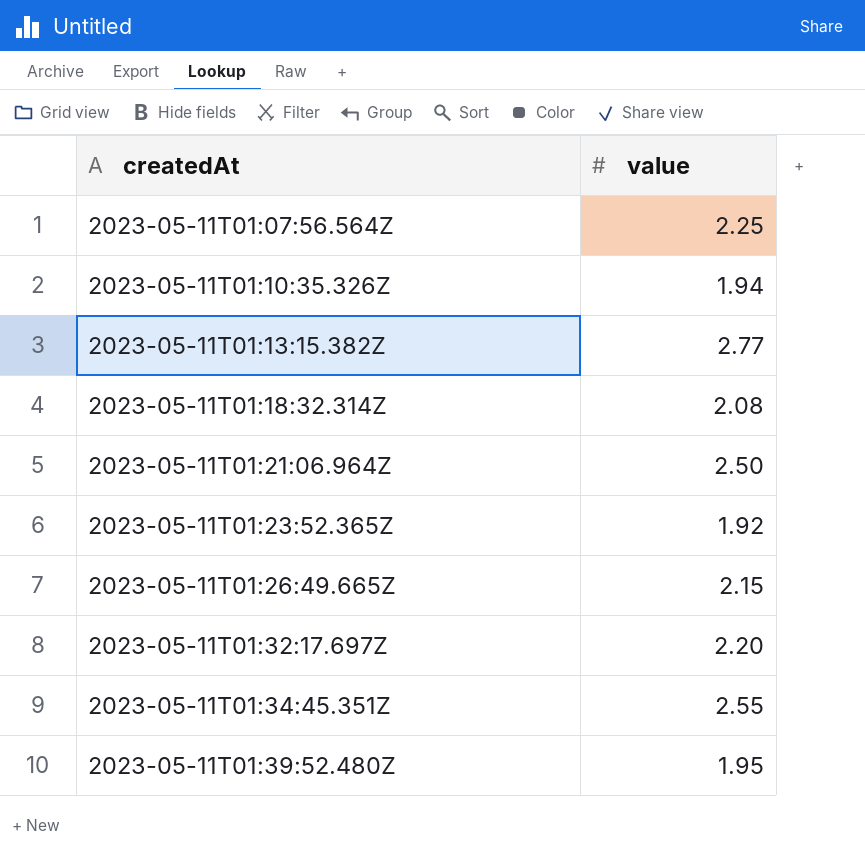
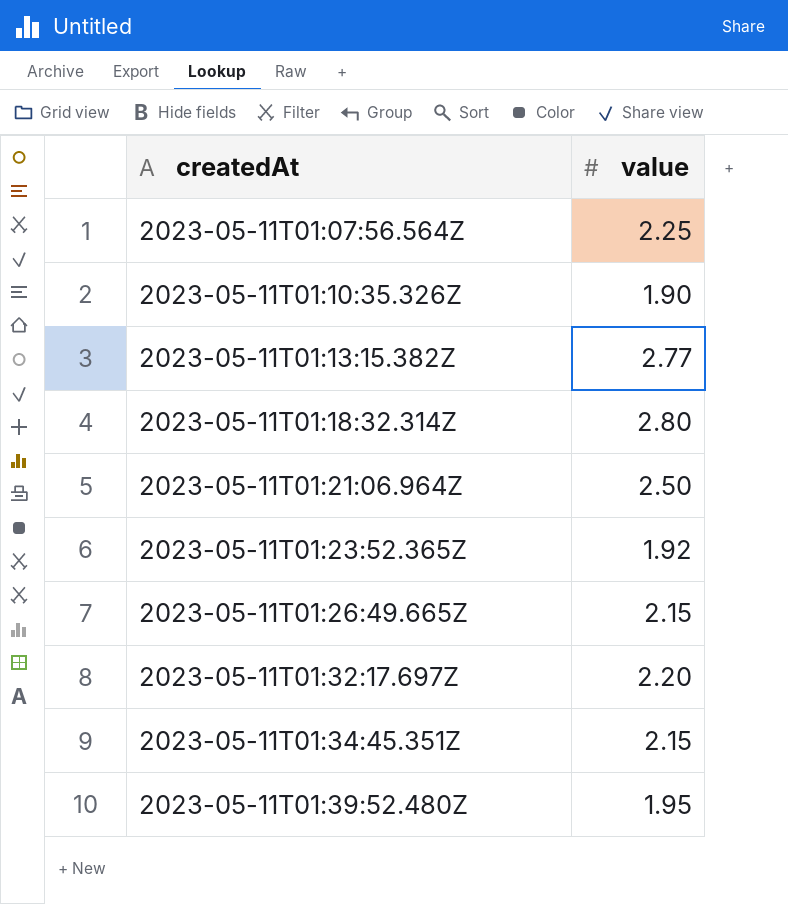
2023-05-11T01:10:35.326Z | value: 1.94 -> 1.90
2023-05-11T01:18:32.314Z | value: 2.08 -> 2.80
2023-05-11T01:34:45.351Z | value: 2.55 -> 2.15

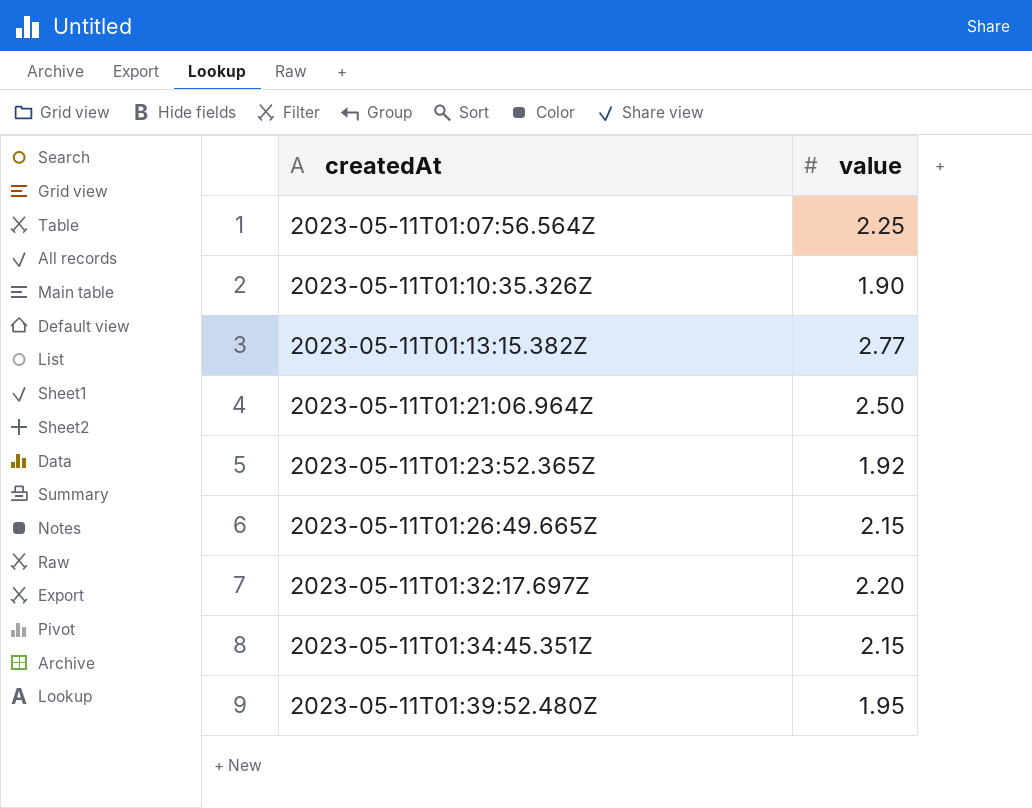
row 2023-05-11T01:18:32.314Z: 2.80 -> none

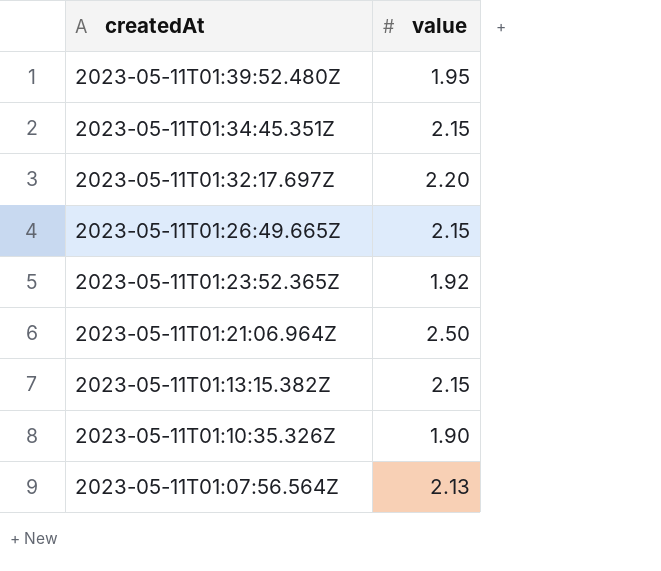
row order: createdAt ascending -> createdAt descending
2023-05-11T01:13:15.382Z | value: 2.77 -> 2.15
2023-05-11T01:07:56.564Z | value: 2.25 -> 2.13

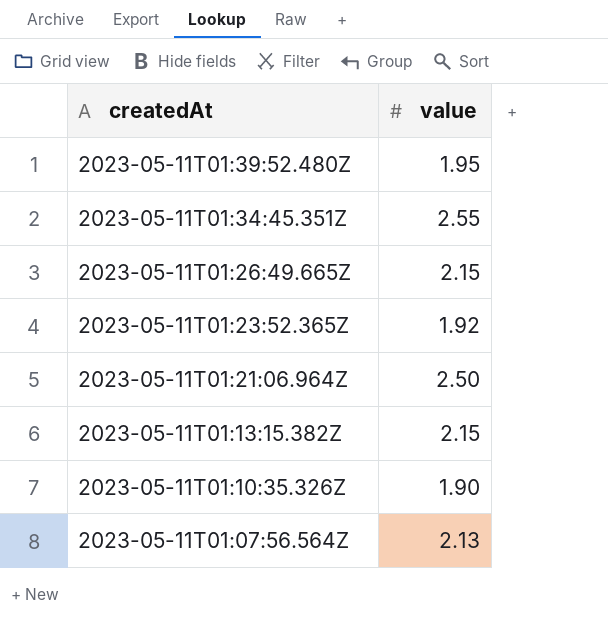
row 2023-05-11T01:32:17.697Z: 2.20 -> none
2023-05-11T01:34:45.351Z | value: 2.15 -> 2.55

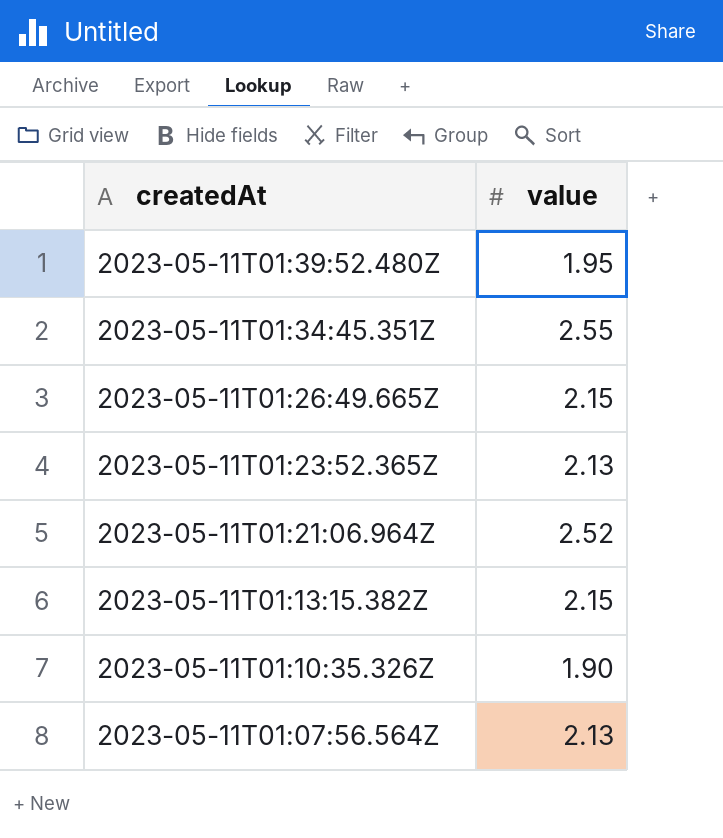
2023-05-11T01:23:52.365Z | value: 1.92 -> 2.13
2023-05-11T01:21:06.964Z | value: 2.50 -> 2.52

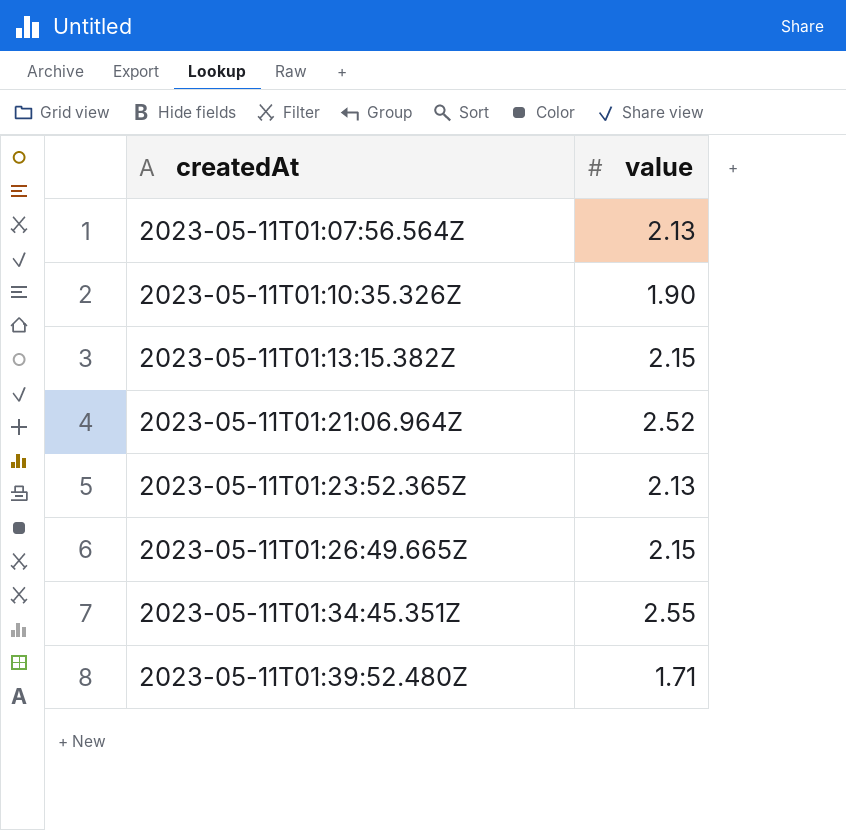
row order: createdAt descending -> createdAt ascending
2023-05-11T01:39:52.480Z | value: 1.95 -> 1.71

